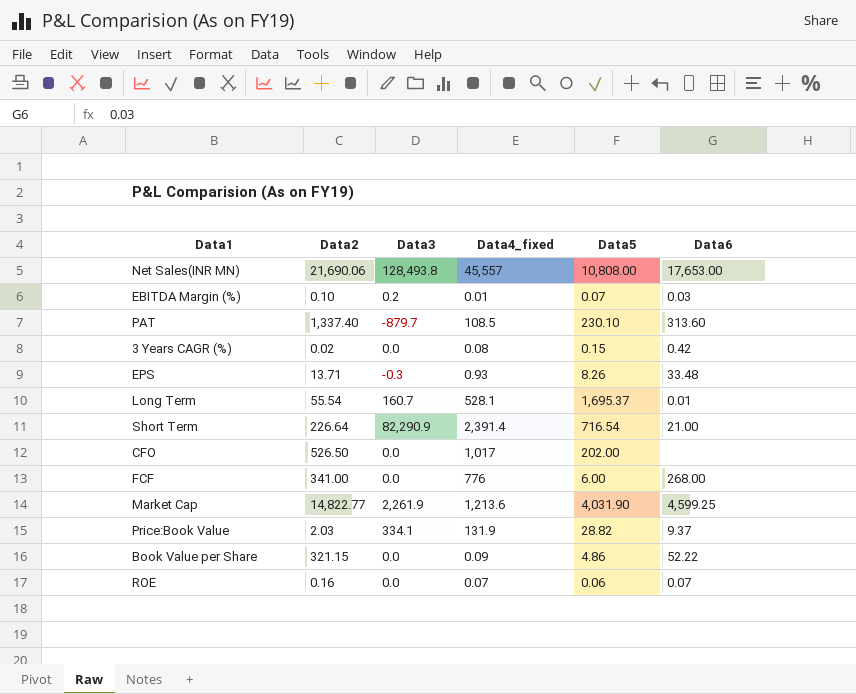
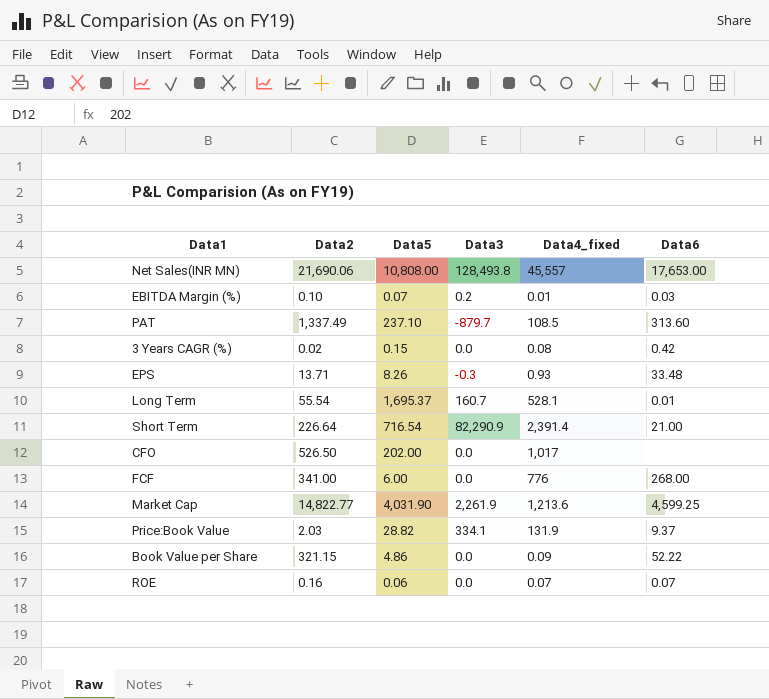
column Data5 | position: 5 -> 3
PAT | Data2: 1,337.40 -> 1,337.49
PAT | Data5: 230.10 -> 237.10

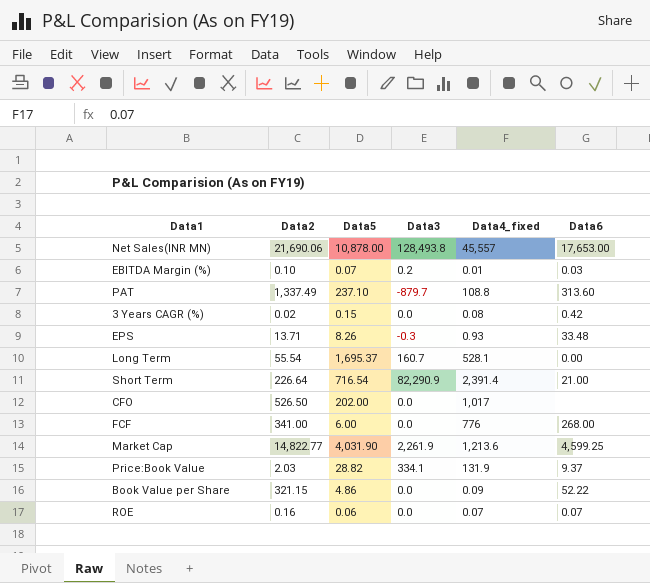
Net Sales(INR MN) | Data5: 10,808.00 -> 10,878.00
PAT | Data4_fixed: 108.5 -> 108.8
Long Term | Data6: 0.01 -> 0.00

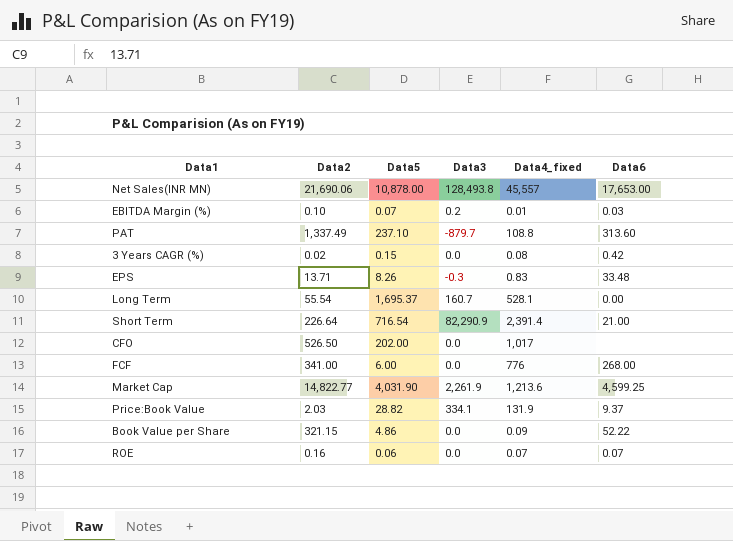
EPS | Data4_fixed: 0.93 -> 0.83

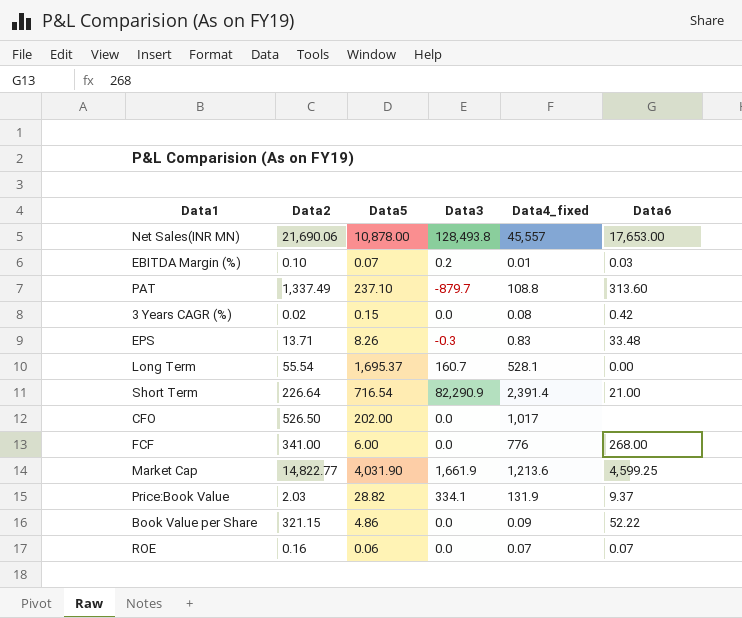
Market Cap | Data3: 2,261.9 -> 1,661.9

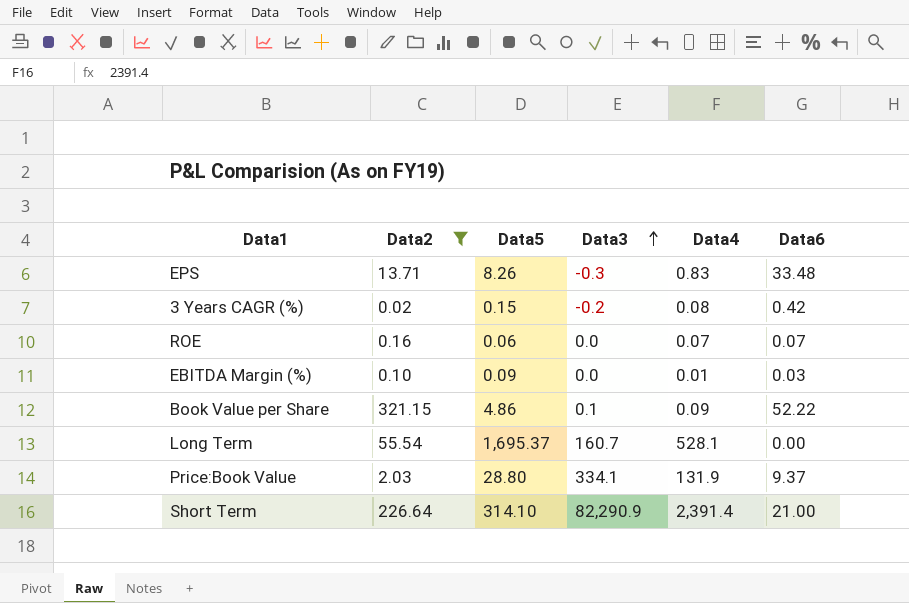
filter: none -> Data2 <= 321.15
row order: none -> Data3 ascending
column name: Data4_fixed -> Data4
3 Years CAGR (%) | Data3: 0.0 -> -0.2
EBITDA Margin (%) | Data5: 0.07 -> 0.09
EBITDA Margin (%) | Data3: 0.2 -> 0.0
Book Value per Share | Data3: 0.0 -> 0.1
Price:Book Value | Data5: 28.82 -> 28.80
Short Term | Data5: 716.54 -> 314.10

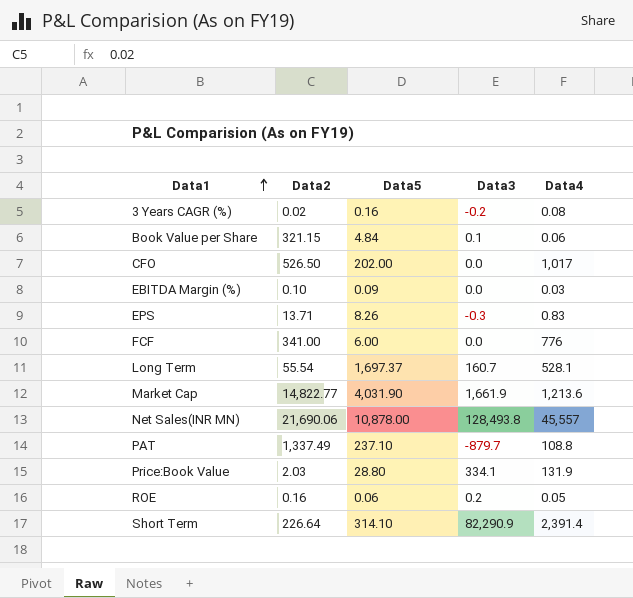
filter: Data2 <= 321.15 -> none
row order: Data3 ascending -> Data1 ascending
column Data6 | position: 6 -> none
3 Years CAGR (%) | Data5: 0.15 -> 0.16
Book Value per Share | Data5: 4.86 -> 4.84
Book Value per Share | Data4: 0.09 -> 0.06
EBITDA Margin (%) | Data4: 0.01 -> 0.03
Long Term | Data5: 1,695.37 -> 1,697.37
ROE | Data3: 0.0 -> 0.2
ROE | Data4: 0.07 -> 0.05

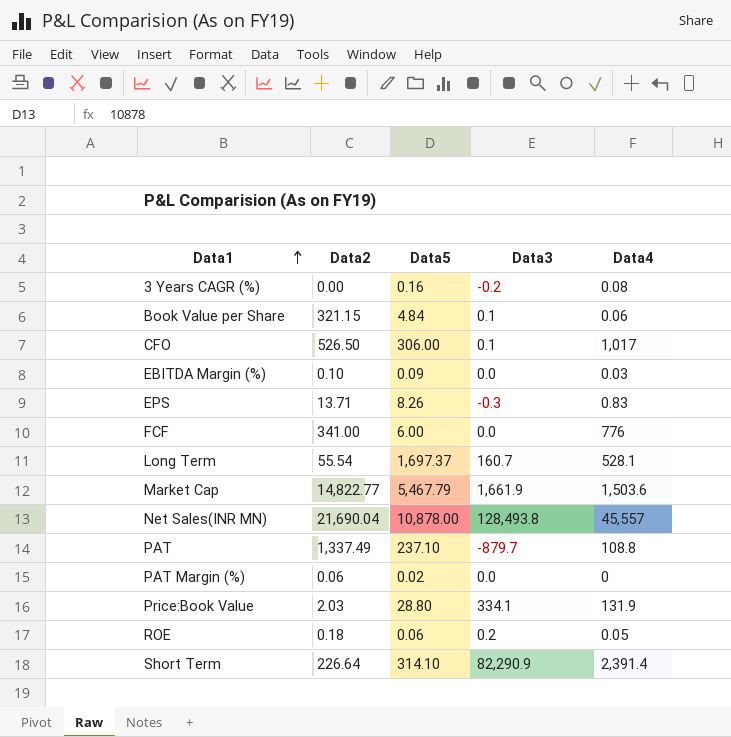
3 Years CAGR (%) | Data2: 0.02 -> 0.00
CFO | Data5: 202.00 -> 306.00
CFO | Data3: 0.0 -> 0.1
Market Cap | Data5: 4,031.90 -> 5,467.79
Market Cap | Data4: 1,213.6 -> 1,503.6
Net Sales(INR MN) | Data2: 21,690.06 -> 21,690.04
row PAT Margin (%): none -> 0.06 | 0.02 | 0.0 | 0
ROE | Data2: 0.16 -> 0.18

